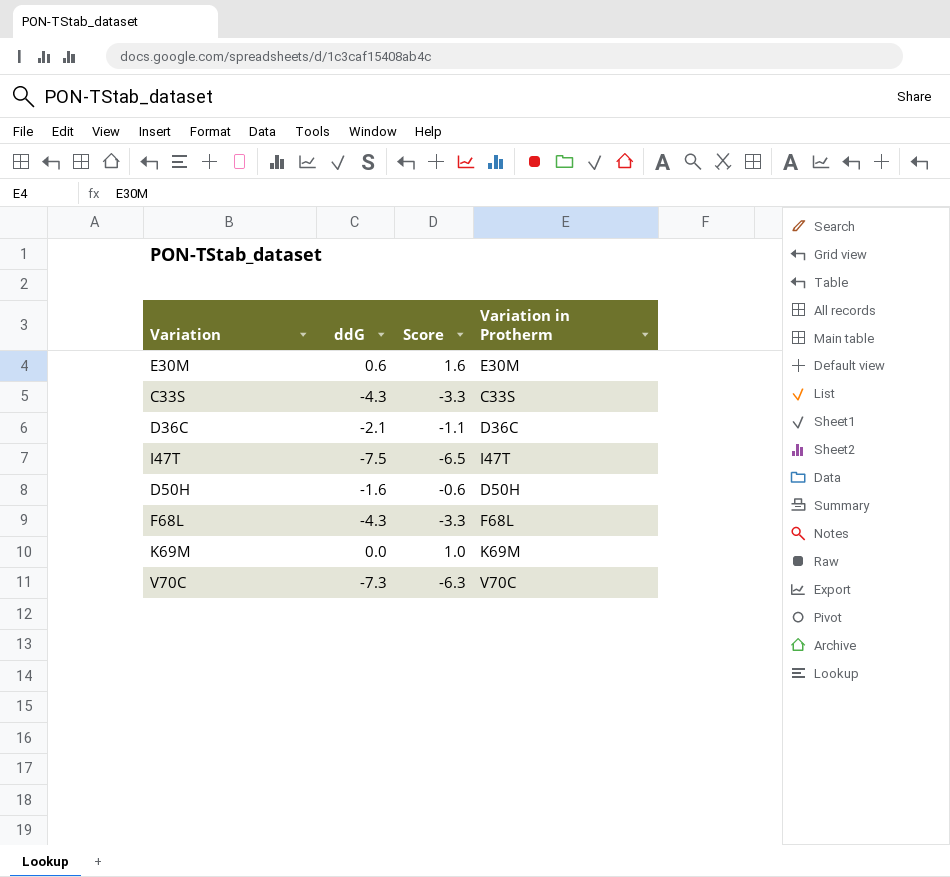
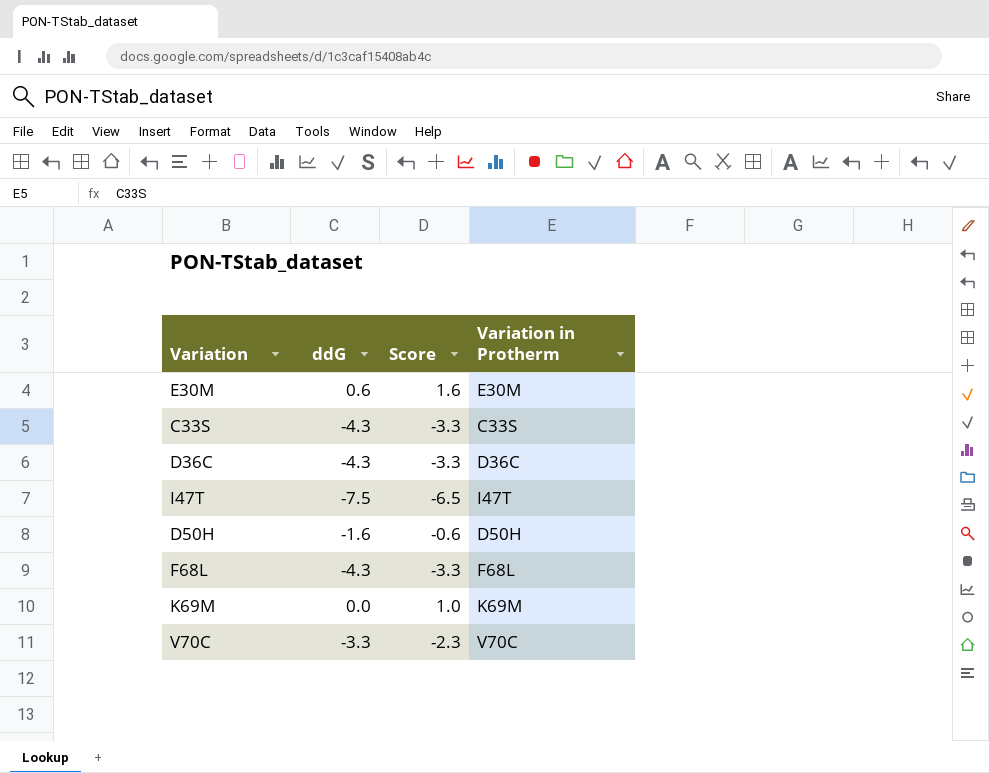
D36C | ddG: -2.1 -> -4.3
D36C | Score: -1.1 -> -3.3
V70C | ddG: -7.3 -> -3.3
V70C | Score: -6.3 -> -2.3

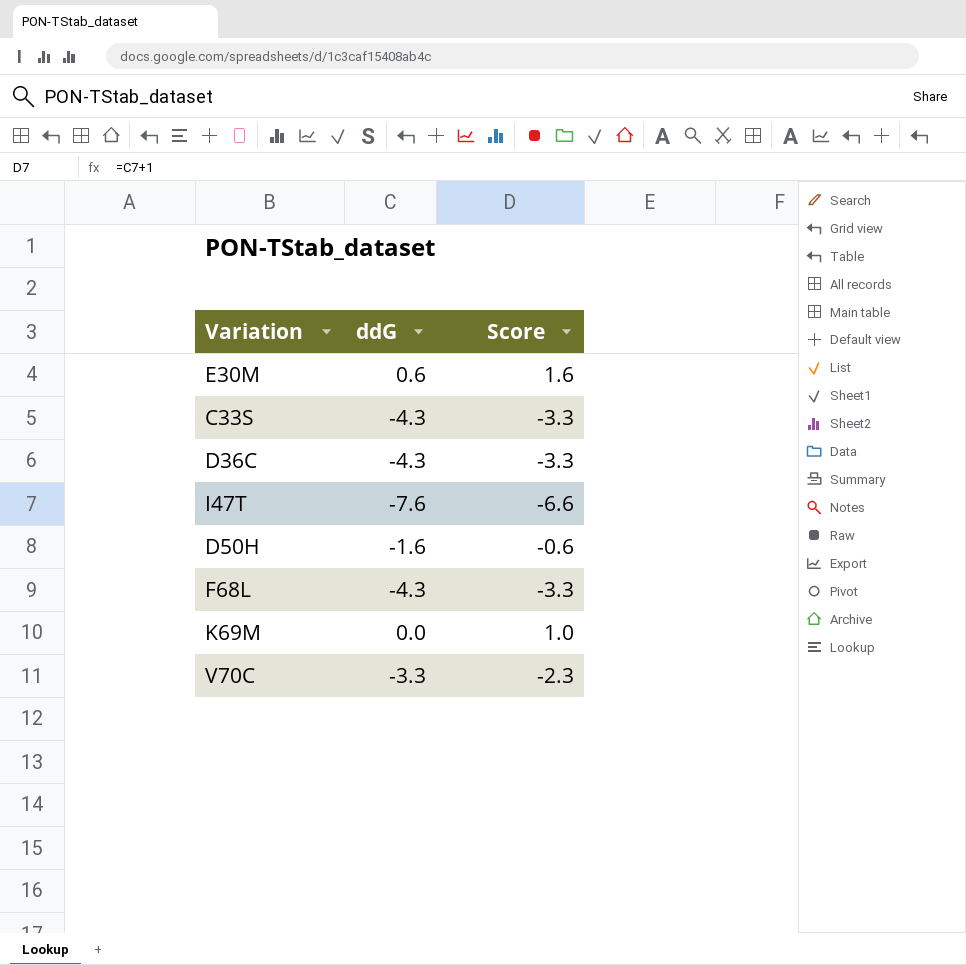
column Variation in Protherm | position: 4 -> none
I47T | ddG: -7.5 -> -7.6
I47T | Score: -6.5 -> -6.6

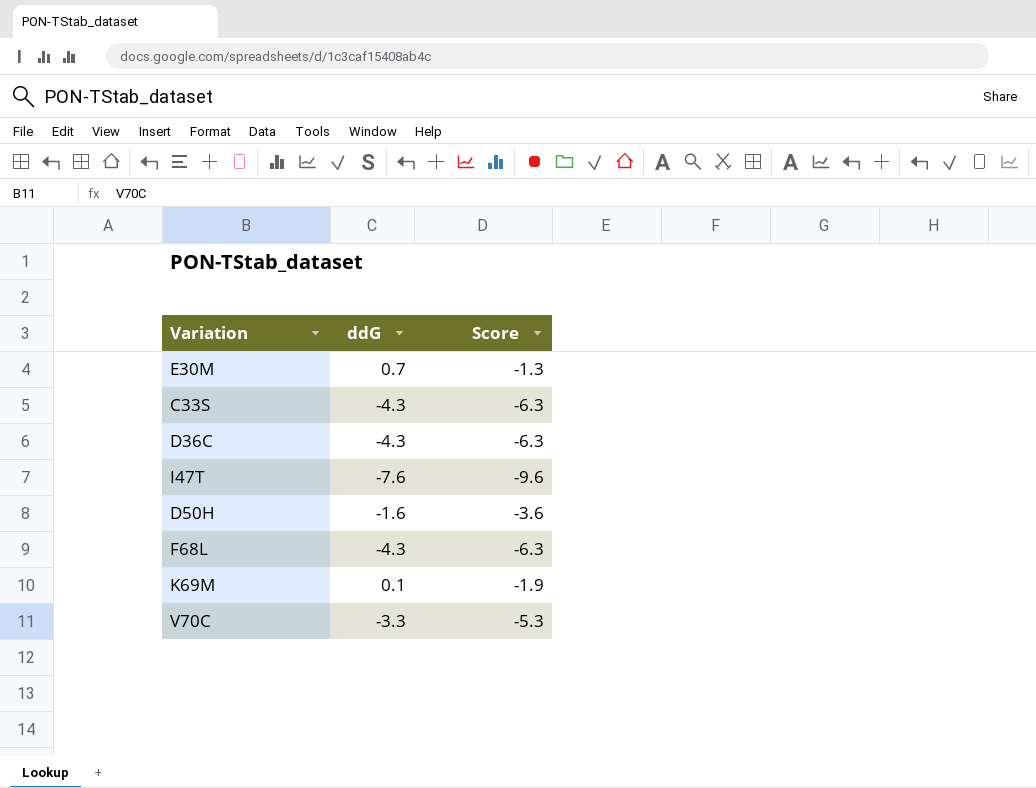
column Score | formula: [ddG] + 1 -> [ddG] - 2
E30M | ddG: 0.6 -> 0.7
K69M | ddG: 0.0 -> 0.1

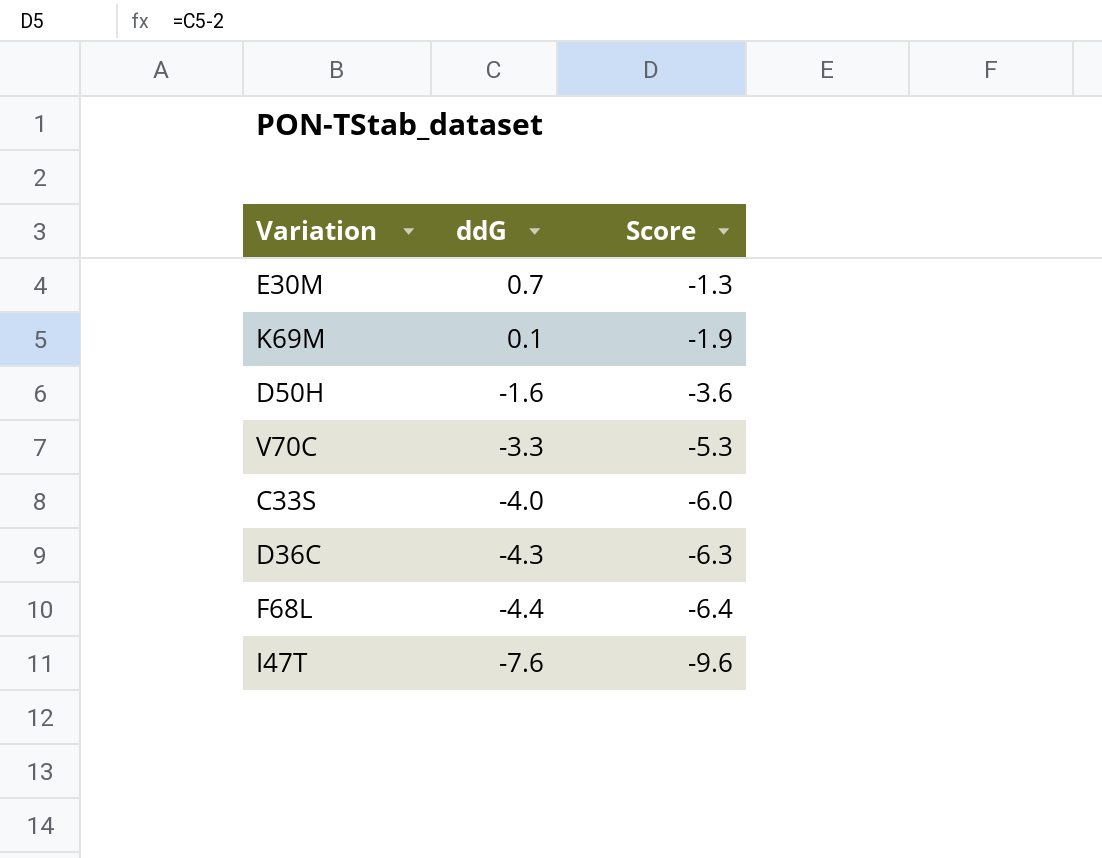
row order: none -> ddG descending
C33S | ddG: -4.3 -> -4.0
C33S | Score: -6.3 -> -6.0
F68L | ddG: -4.3 -> -4.4
F68L | Score: -6.3 -> -6.4

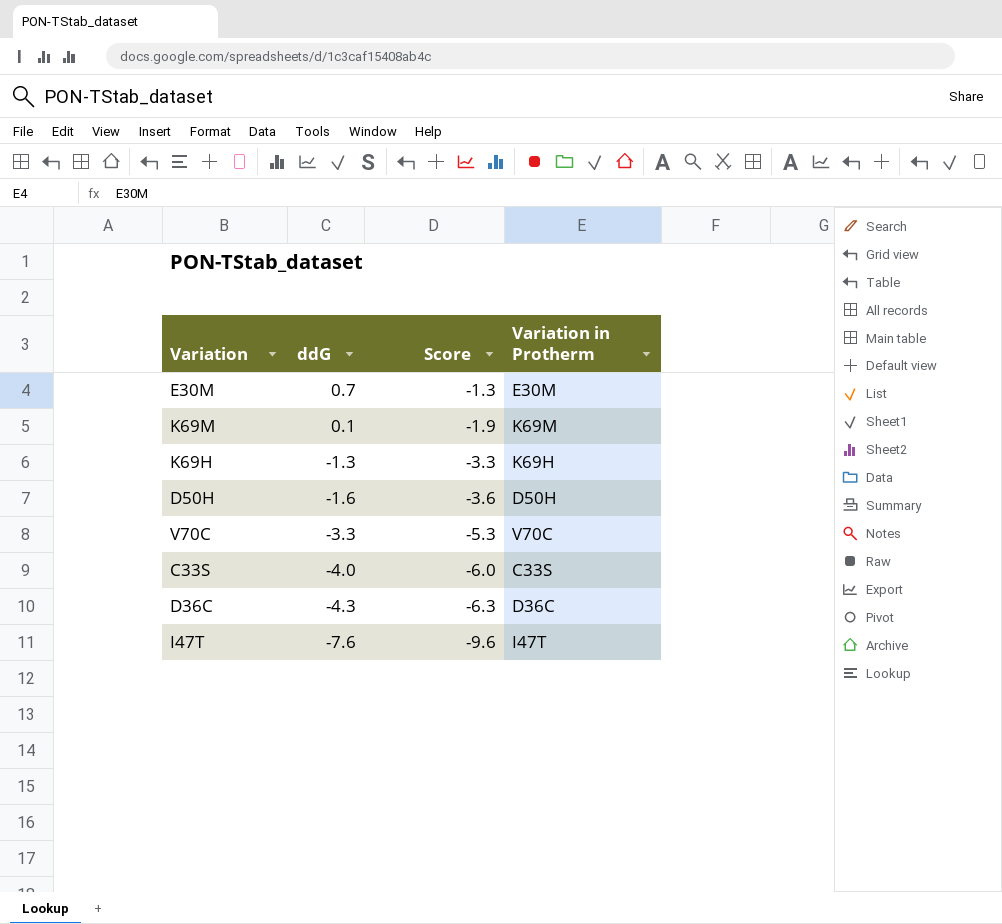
column Variation in Protherm | position: none -> 4
row F68L: -4.4 | -6.4 -> none
row K69H: none -> -1.3 | -3.3 | K69H

